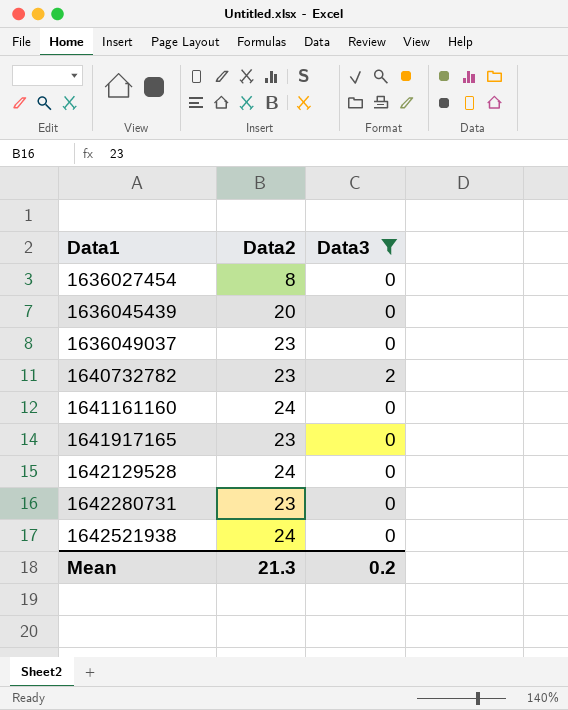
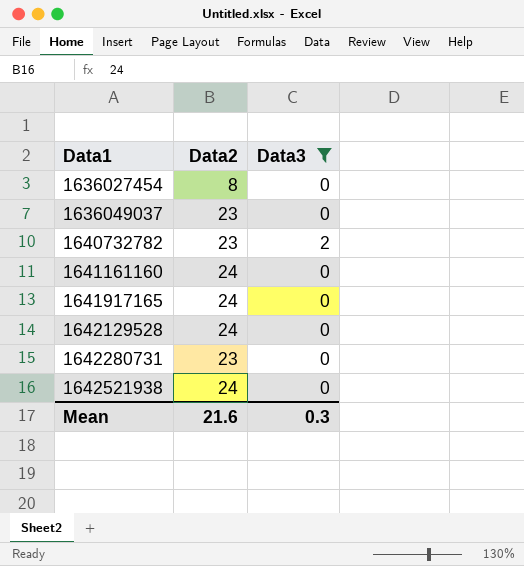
row 1636045439: 20 | 0 -> none
1641917165 | Data2: 23 -> 24
Mean | Data2: 21.3 -> 21.6
Mean | Data3: 0.2 -> 0.3

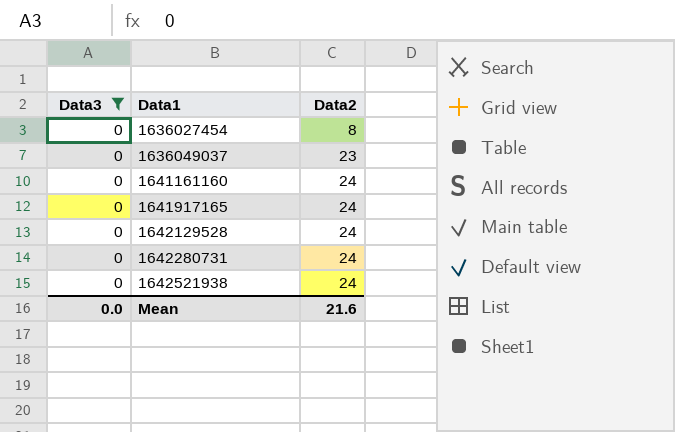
column Data3 | position: 3 -> 1
row 1640732782: 23 | 2 -> none
1642280731 | Data2: 23 -> 24
Mean | Data3: 0.3 -> 0.0

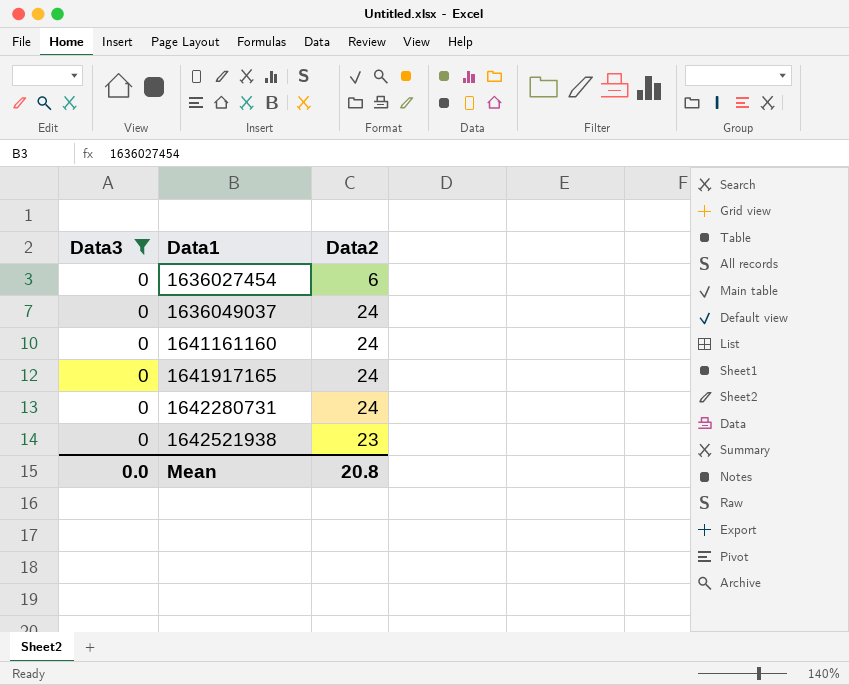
row 1642129528: 0 | 24 -> none
1636027454 | Data2: 8 -> 6
1636049037 | Data2: 23 -> 24
1642521938 | Data2: 24 -> 23
Mean | Data2: 21.6 -> 20.8

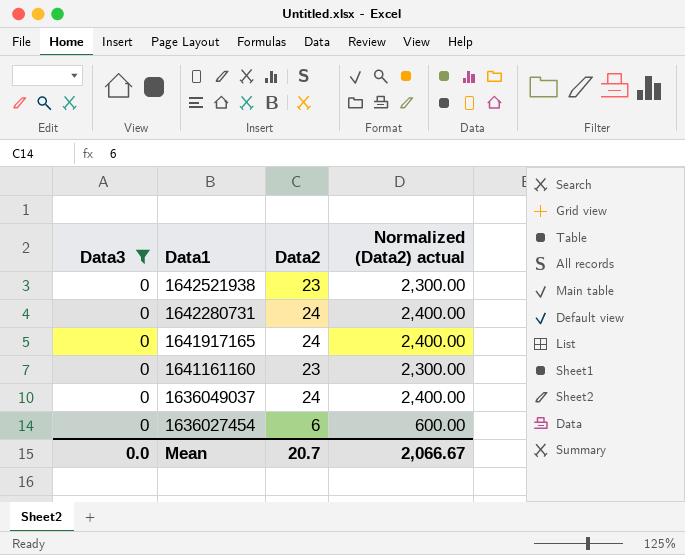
row order: Data1 ascending -> Data1 descending
column Normalized (Data2) actual | formula: none -> [Data2] * 100
1641161160 | Data2: 24 -> 23
Mean | Data2: 20.8 -> 20.7

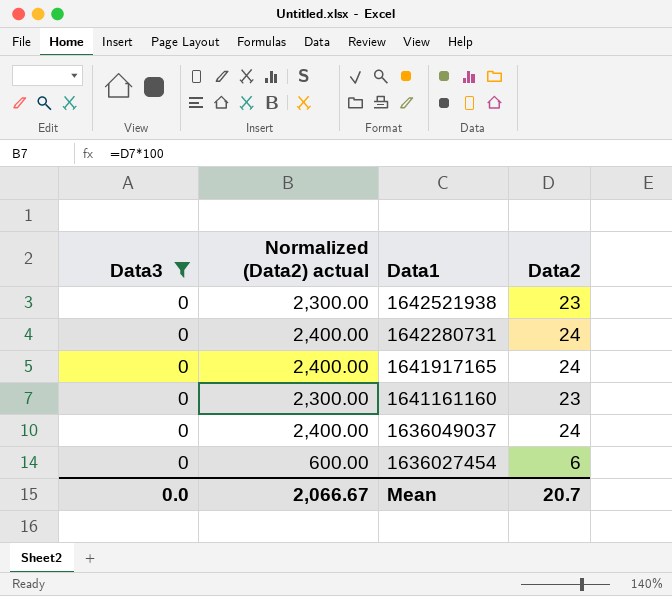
column Normalized (Data2) actual | position: 4 -> 2

